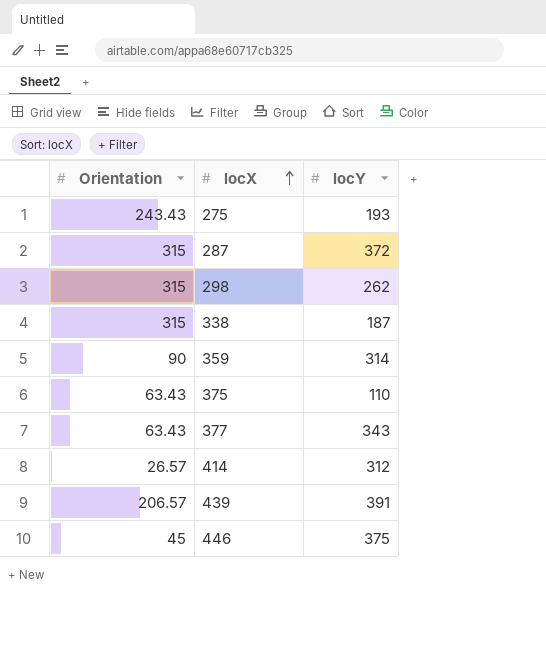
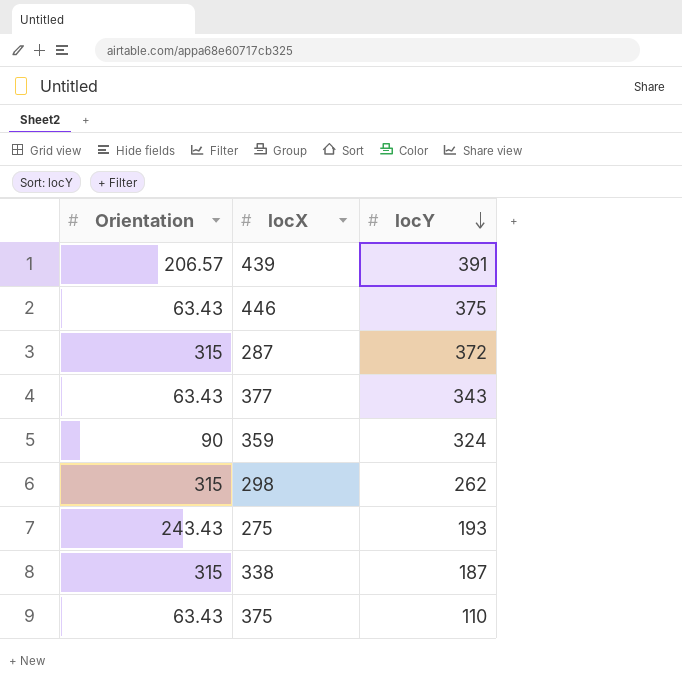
row order: locX ascending -> locY descending
row 414: 26.57 | 312 -> none
446 | Orientation: 45 -> 63.43
359 | locY: 314 -> 324

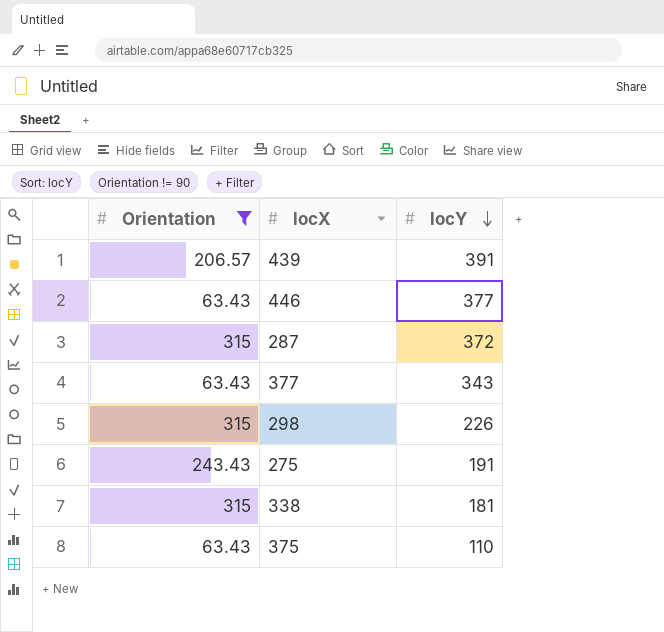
filter: none -> Orientation != 90
446 | locY: 375 -> 377
298 | locY: 262 -> 226
275 | locY: 193 -> 191
338 | locY: 187 -> 181

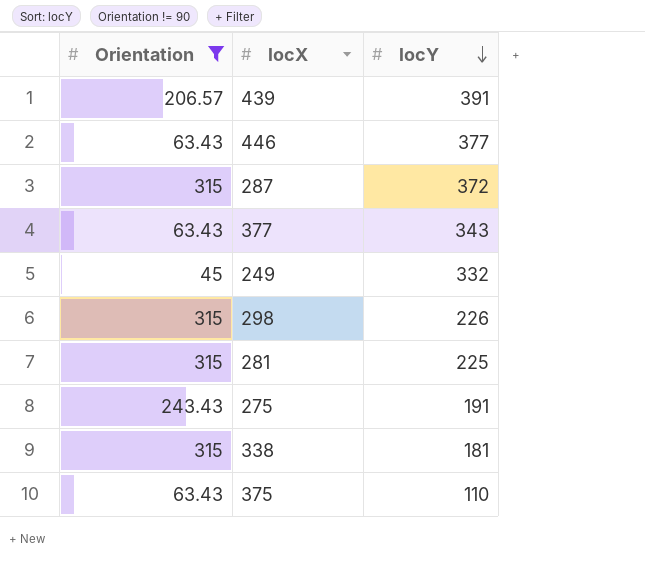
row 249: none -> 45 | 332
row 281: none -> 315 | 225

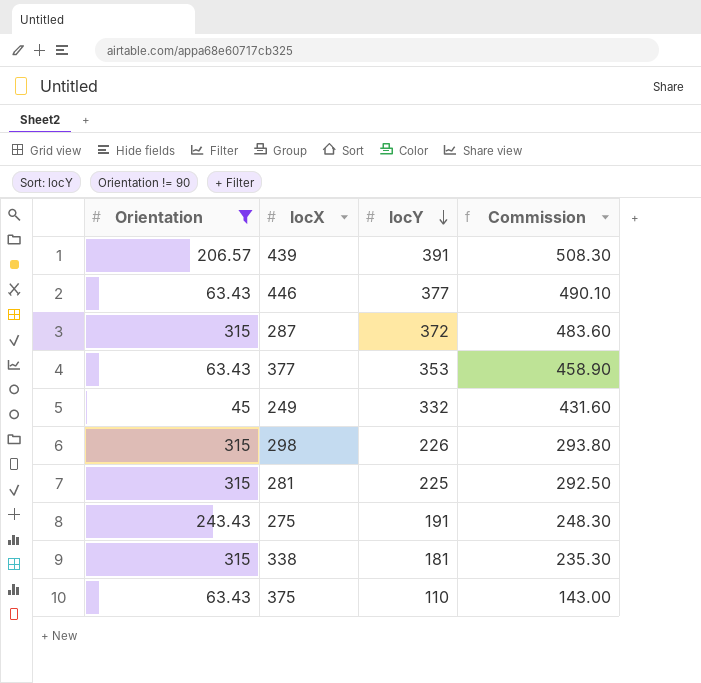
column Commission | formula: none -> [locY] * 1.3
377 | locY: 343 -> 353

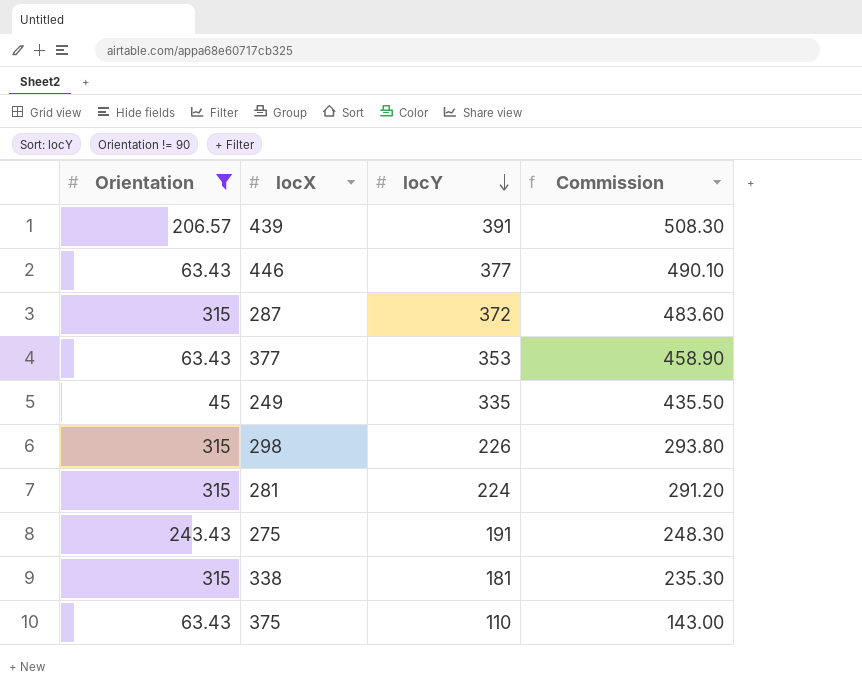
249 | locY: 332 -> 335
249 | Commission: 431.60 -> 435.50
281 | locY: 225 -> 224
281 | Commission: 292.50 -> 291.20

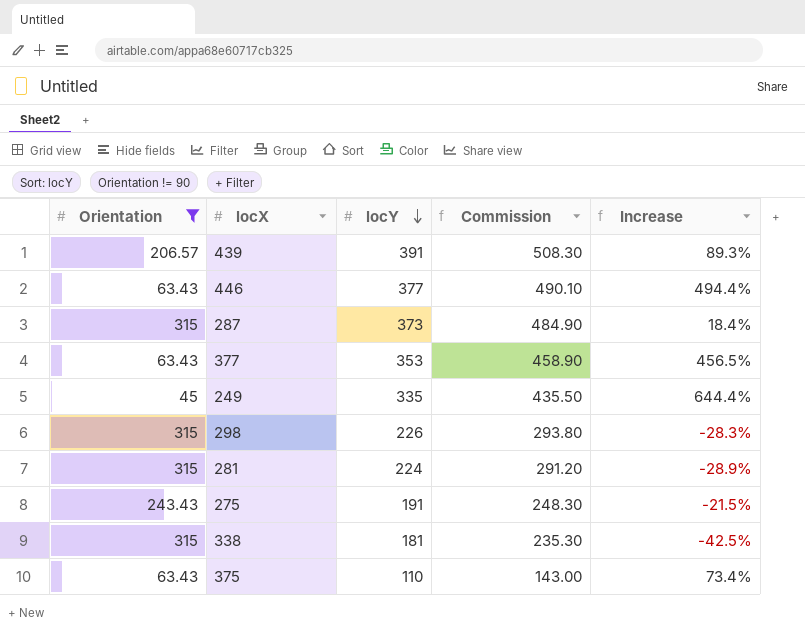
column Increase | formula: none -> ([locY] - [Orientation]) / [Orientation]
287 | locY: 372 -> 373
287 | Commission: 483.60 -> 484.90

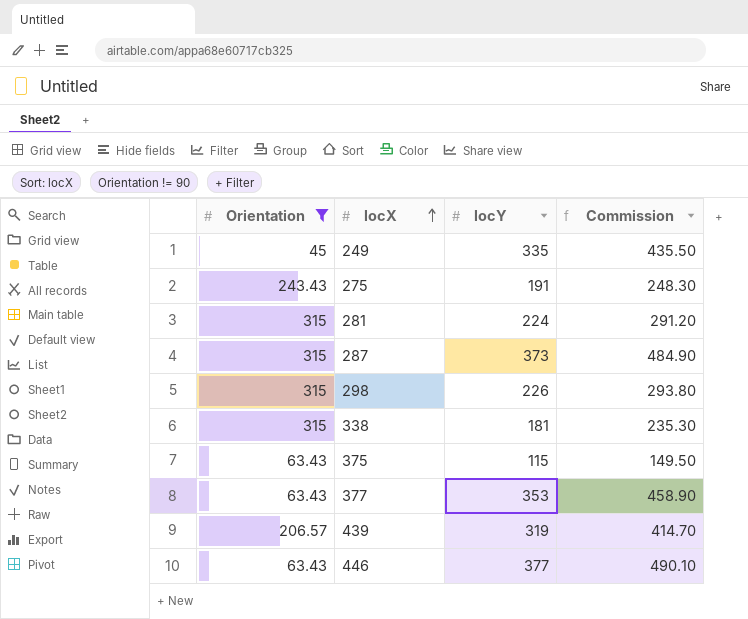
row order: locY descending -> locX ascending
column Increase | formula: ([locY] - [Orientation]) / [Orientation] -> none
375 | locY: 110 -> 115
375 | Commission: 143.00 -> 149.50
439 | locY: 391 -> 319
439 | Commission: 508.30 -> 414.70

